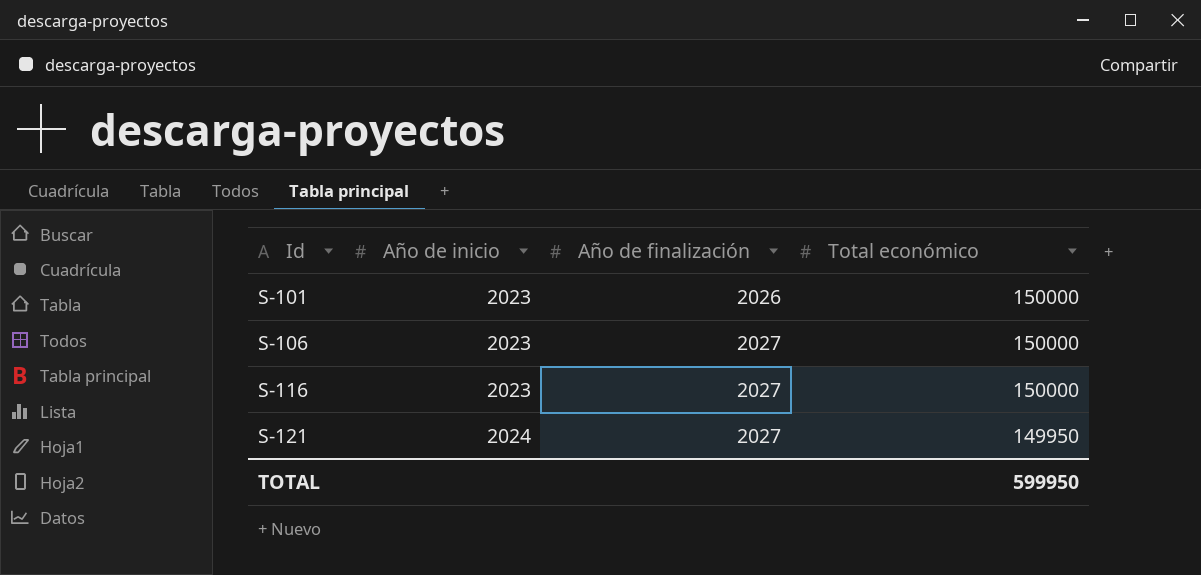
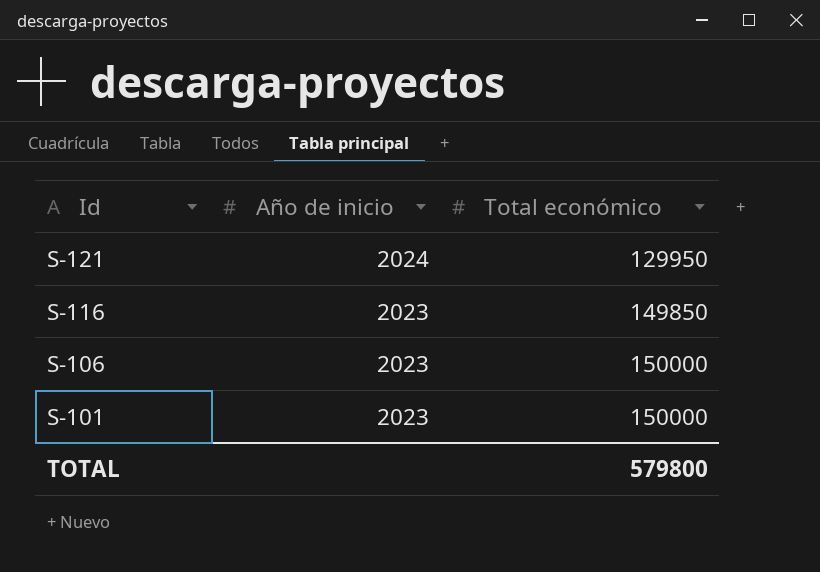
row order: Id ascending -> Id descending
column Año de finalización | position: 3 -> none
S-121 | Total económico: 149950 -> 129950
S-116 | Total económico: 150000 -> 149850
TOTAL | Total económico: 599950 -> 579800

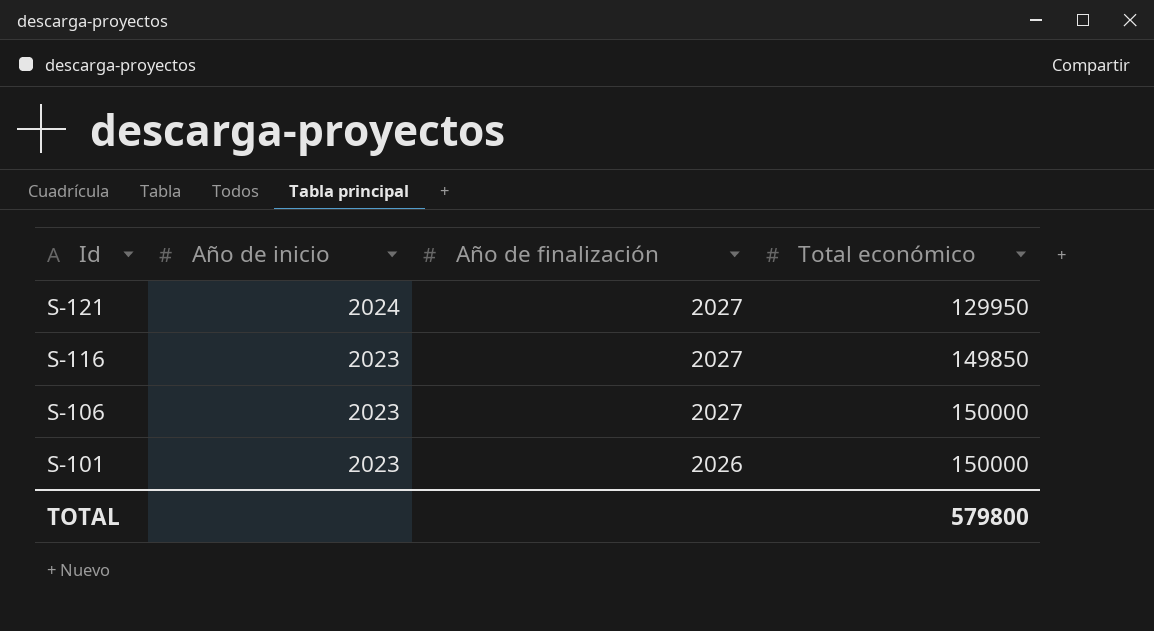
column Año de finalización | position: none -> 3

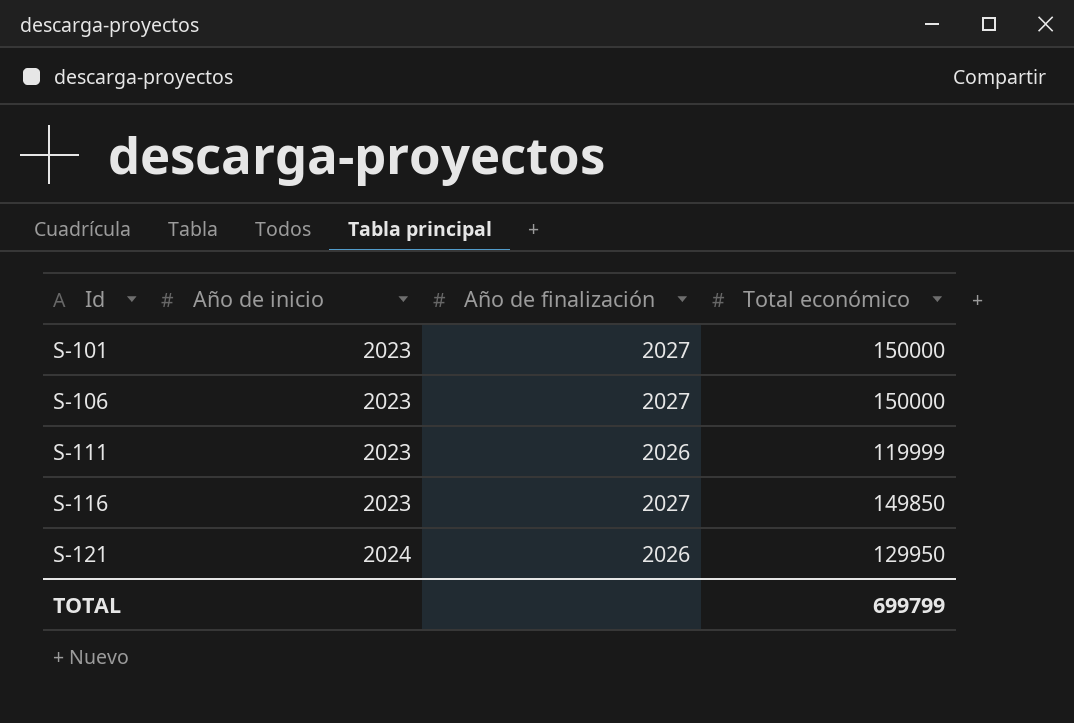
row order: Id descending -> Id ascending
S-101 | Año de finalización: 2026 -> 2027
row S-111: none -> 2023 | 2026 | 119999
S-121 | Año de finalización: 2027 -> 2026
TOTAL | Total económico: 579800 -> 699799

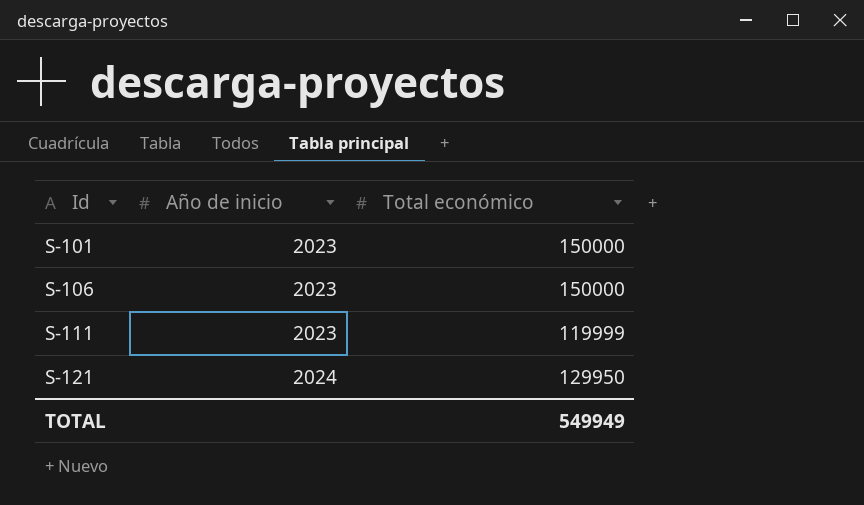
column Año de finalización | position: 3 -> none
row S-116: 2023 | 2027 | 149850 -> none
TOTAL | Total económico: 699799 -> 549949

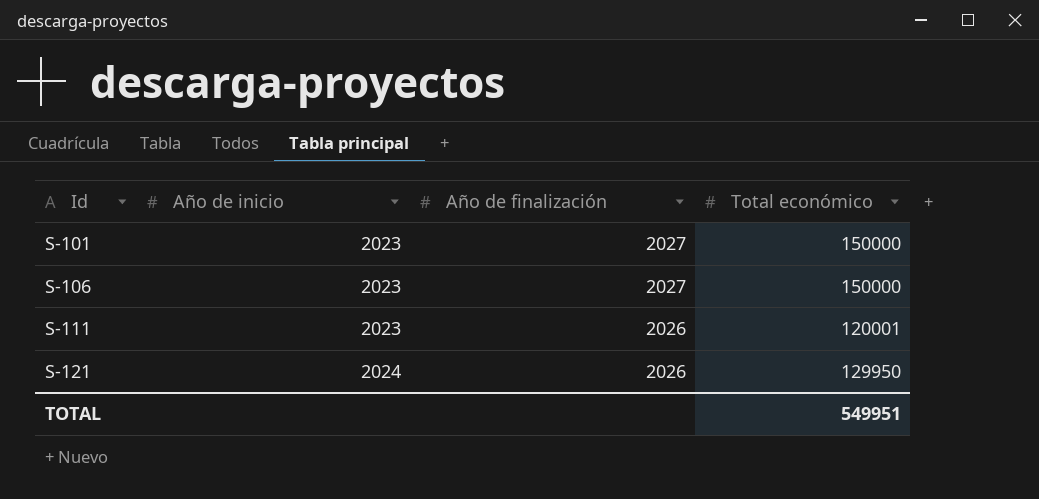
column Año de finalización | position: none -> 3
S-111 | Total económico: 119999 -> 120001
TOTAL | Total económico: 549949 -> 549951

